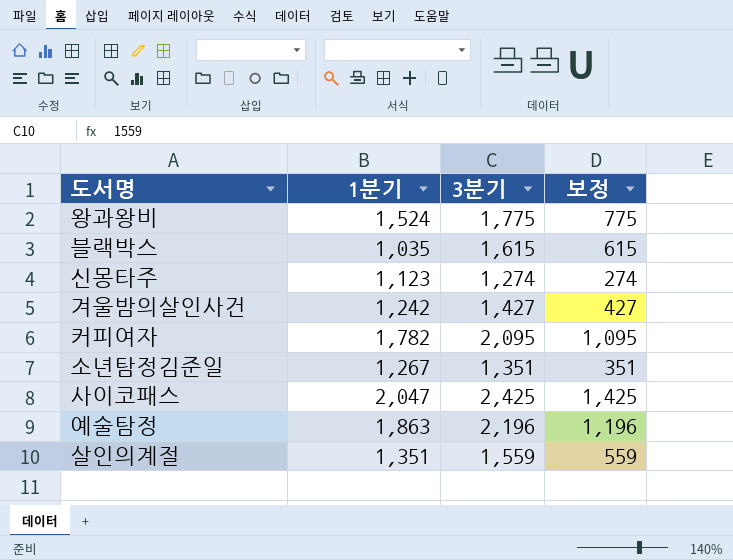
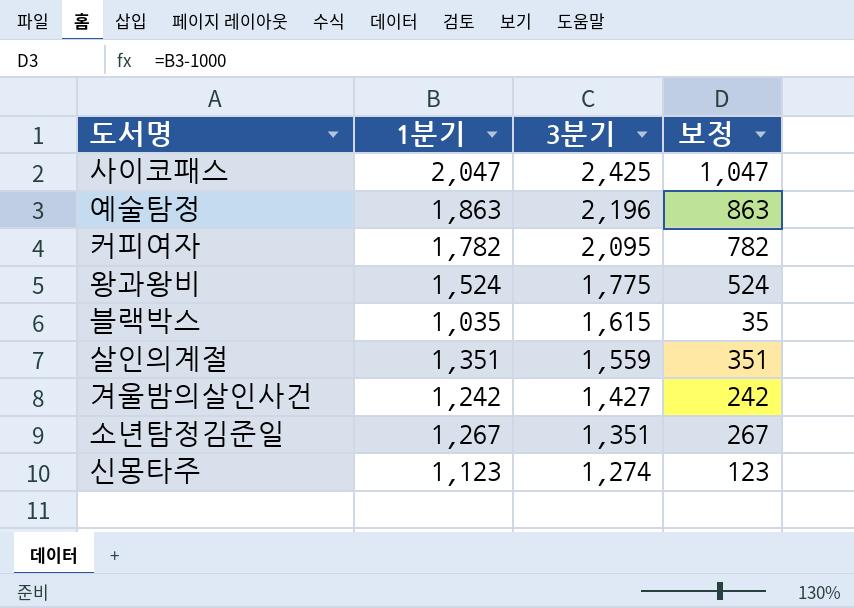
row order: none -> 3분기 descending
column 보정 | formula: [3분기] - 1000 -> [1분기] - 1000

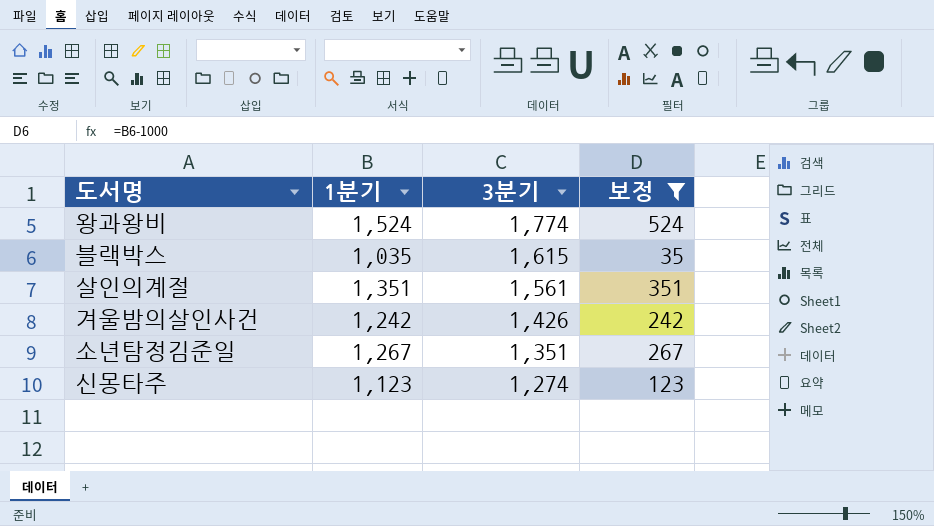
filter: none -> 보정 <= 524
왕과왕비 | 3분기: 1,775 -> 1,774
살인의계절 | 3분기: 1,559 -> 1,561
겨울밤의살인사건 | 3분기: 1,427 -> 1,426

